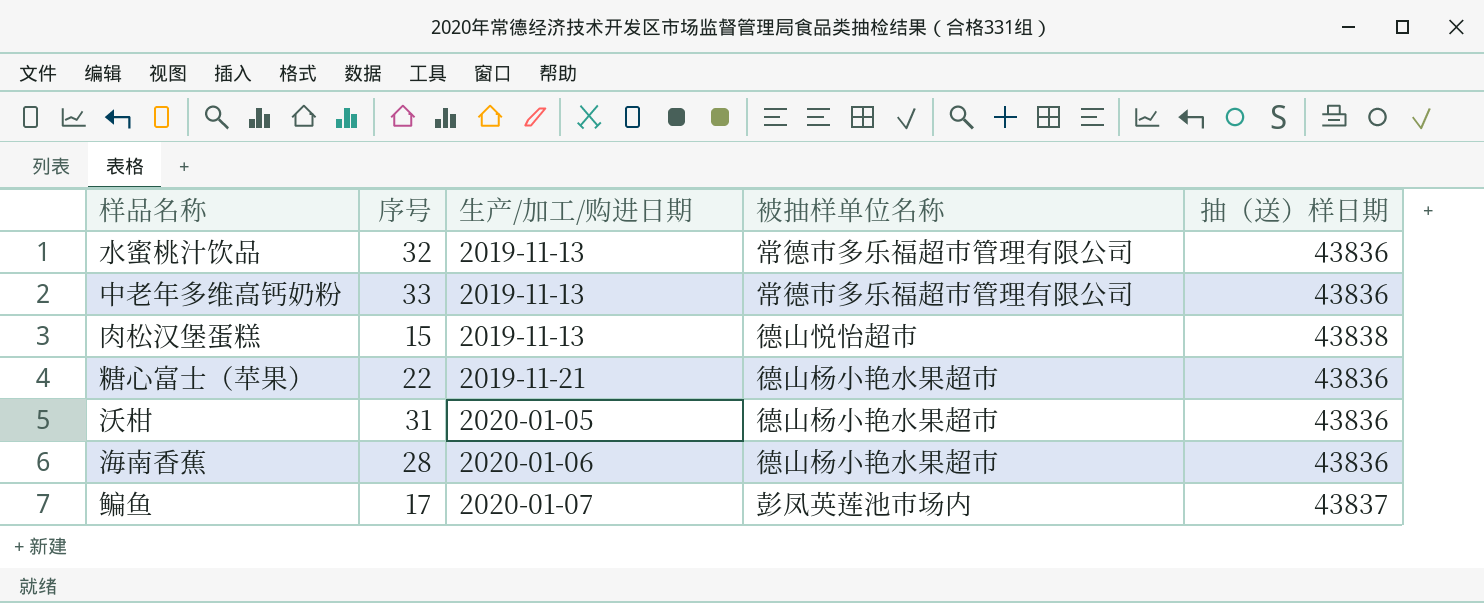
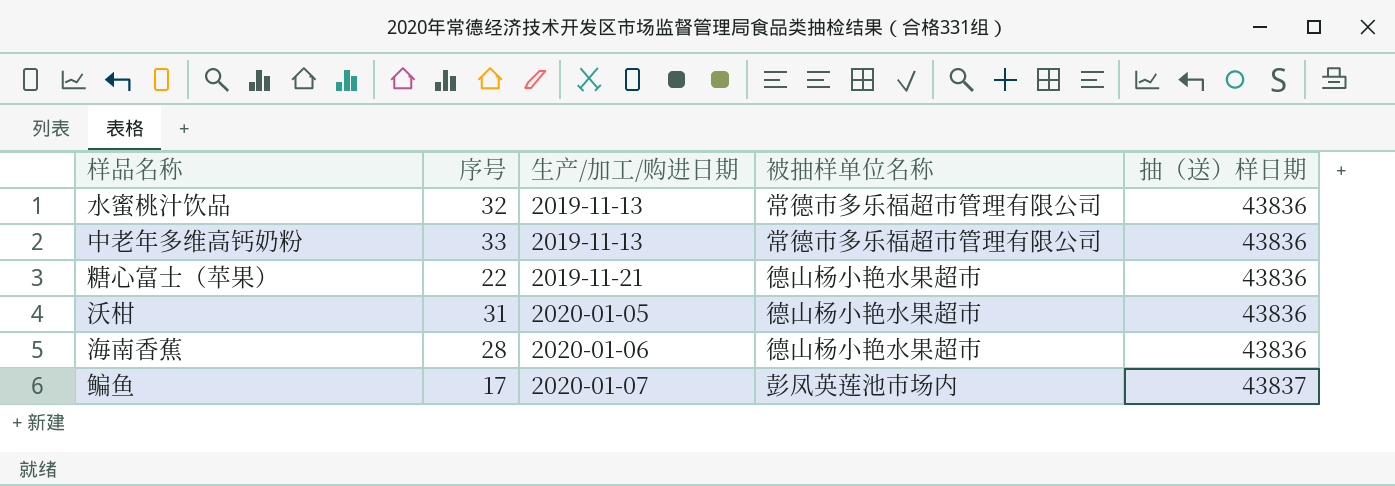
row 肉松汉堡蛋糕: 15 | 2019-11-13 | 德山悦怡超市 | 43838 -> none

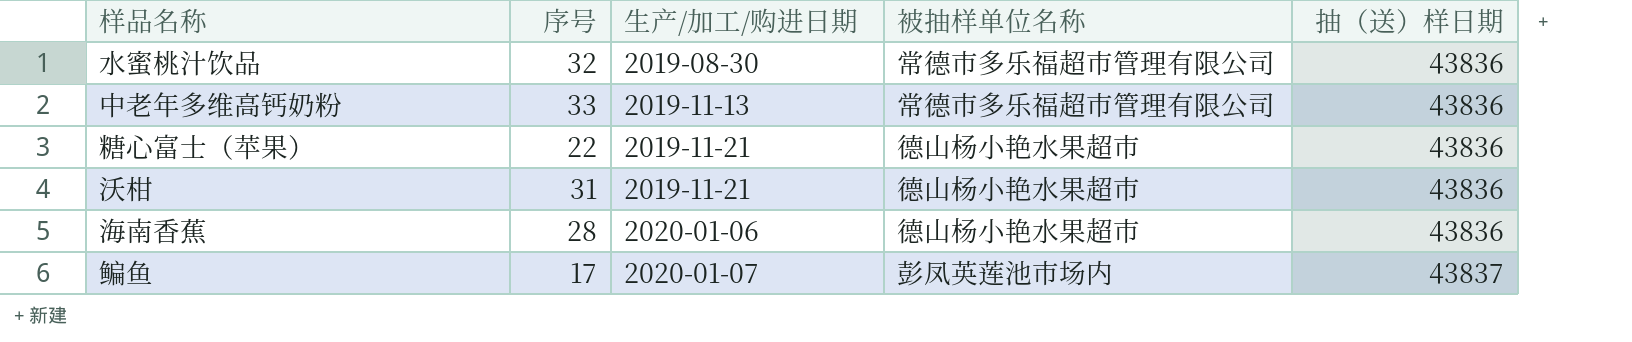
水蜜桃汁饮品 | 生产/加工/购进日期: 2019-11-13 -> 2019-08-30
沃柑 | 生产/加工/购进日期: 2020-01-05 -> 2019-11-21

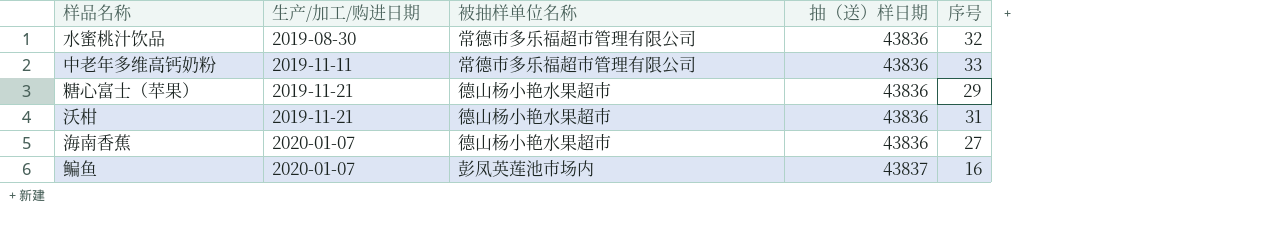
column 序号 | position: 2 -> 5
中老年多维高钙奶粉 | 生产/加工/购进日期: 2019-11-13 -> 2019-11-11
糖心富士（苹果） | 序号: 22 -> 29
海南香蕉 | 生产/加工/购进日期: 2020-01-06 -> 2020-01-07
海南香蕉 | 序号: 28 -> 27
鳊鱼 | 序号: 17 -> 16

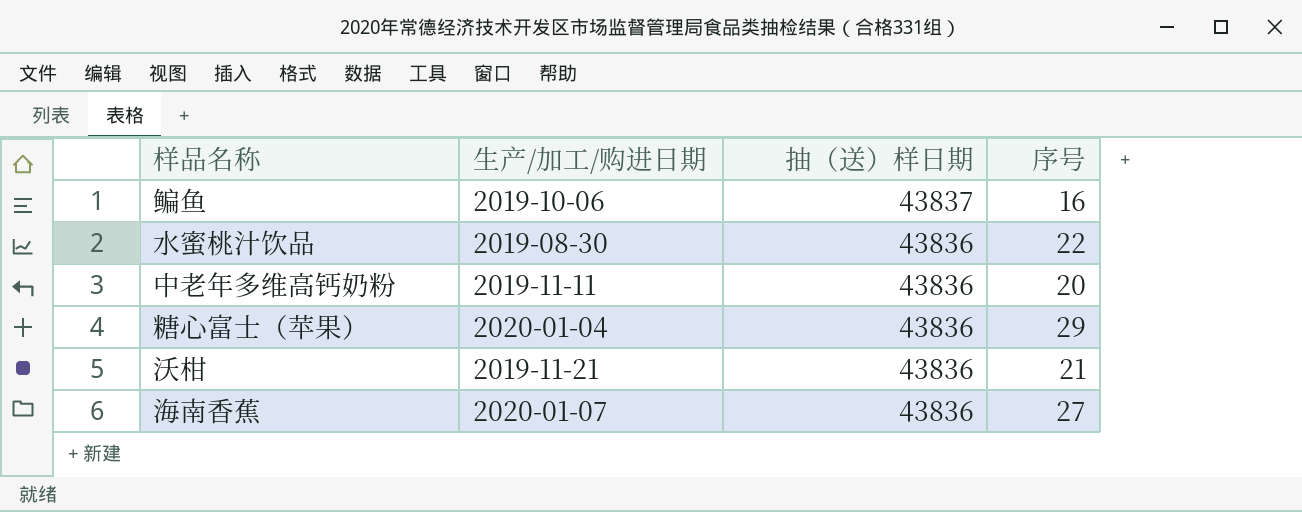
row order: 生产/加工/购进日期 ascending -> 抽（送）样日期 descending
column 被抽样单位名称 | position: 3 -> none
鳊鱼 | 生产/加工/购进日期: 2020-01-07 -> 2019-10-06
水蜜桃汁饮品 | 序号: 32 -> 22
中老年多维高钙奶粉 | 序号: 33 -> 20
糖心富士（苹果） | 生产/加工/购进日期: 2019-11-21 -> 2020-01-04
沃柑 | 序号: 31 -> 21

